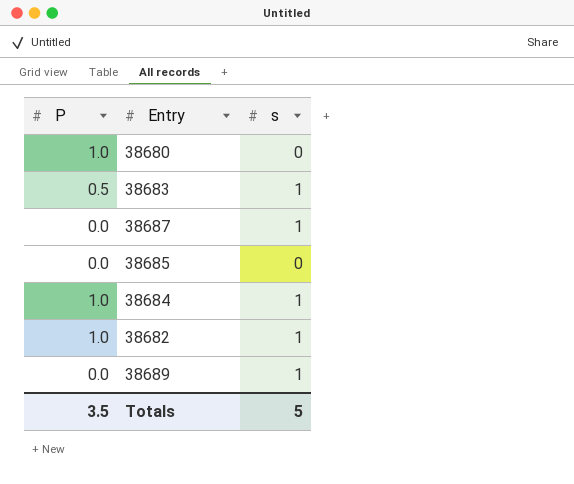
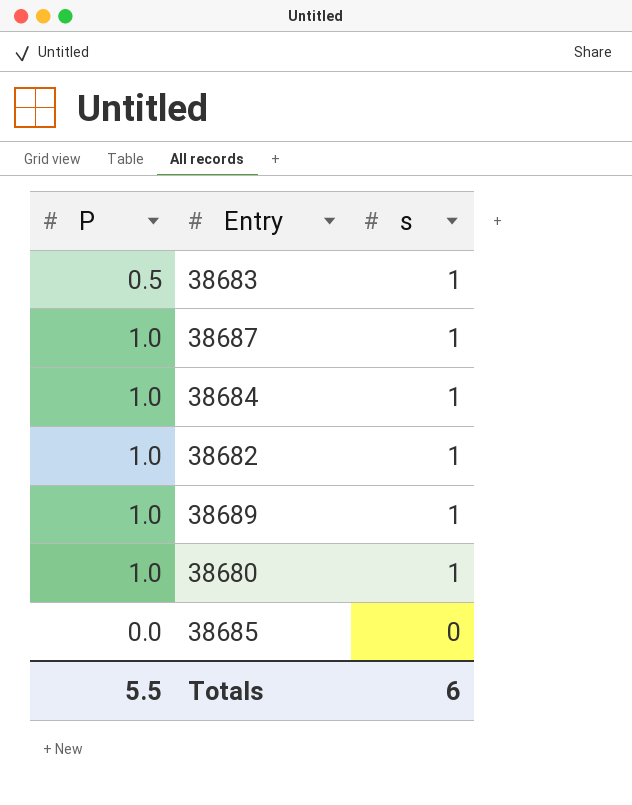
row order: none -> s descending
38687 | P: 0.0 -> 1.0
38689 | P: 0.0 -> 1.0
38680 | s: 0 -> 1
Totals | P: 3.5 -> 5.5
Totals | s: 5 -> 6

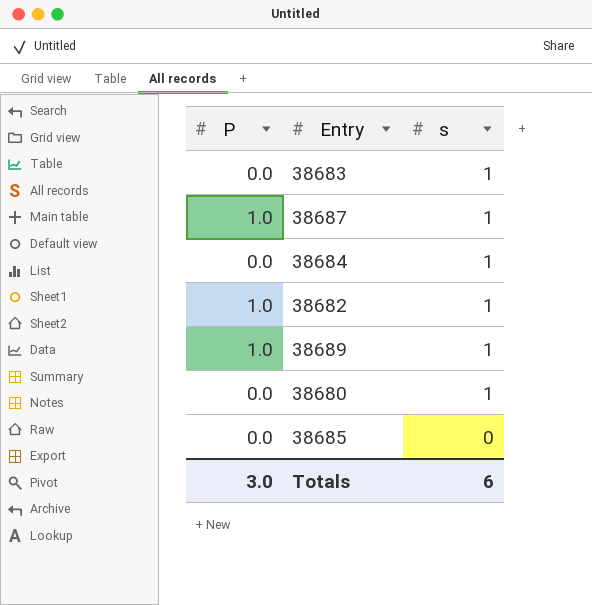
38683 | P: 0.5 -> 0.0
38684 | P: 1.0 -> 0.0
38680 | P: 1.0 -> 0.0
Totals | P: 5.5 -> 3.0

